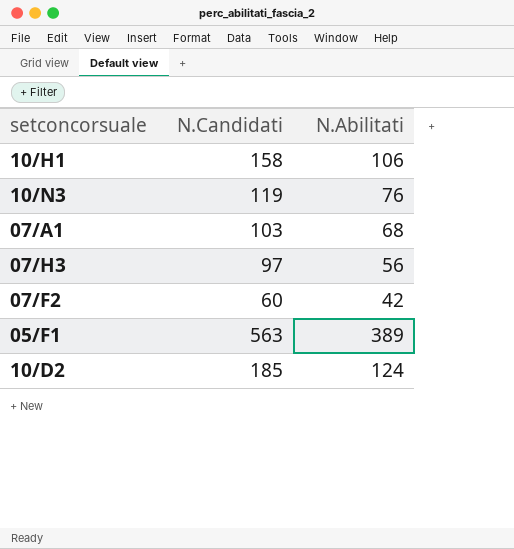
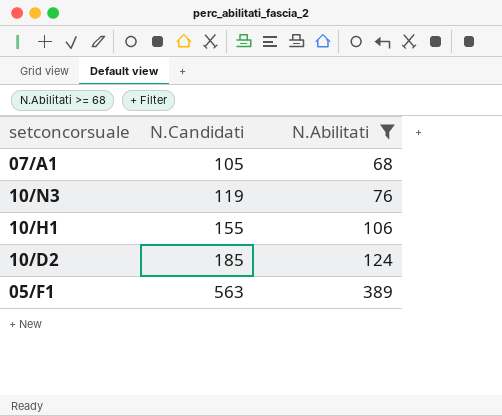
filter: none -> N.Abilitati >= 68
row order: none -> N.Candidati ascending
07/A1 | N.Candidati: 103 -> 105
10/H1 | N.Candidati: 158 -> 155

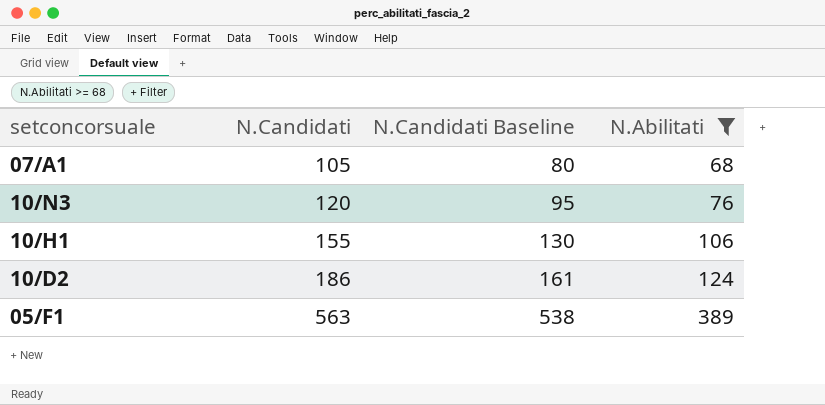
column N.Candidati Baseline | formula: none -> [N.Candidati] - 25
10/N3 | N.Candidati: 119 -> 120
10/D2 | N.Candidati: 185 -> 186

